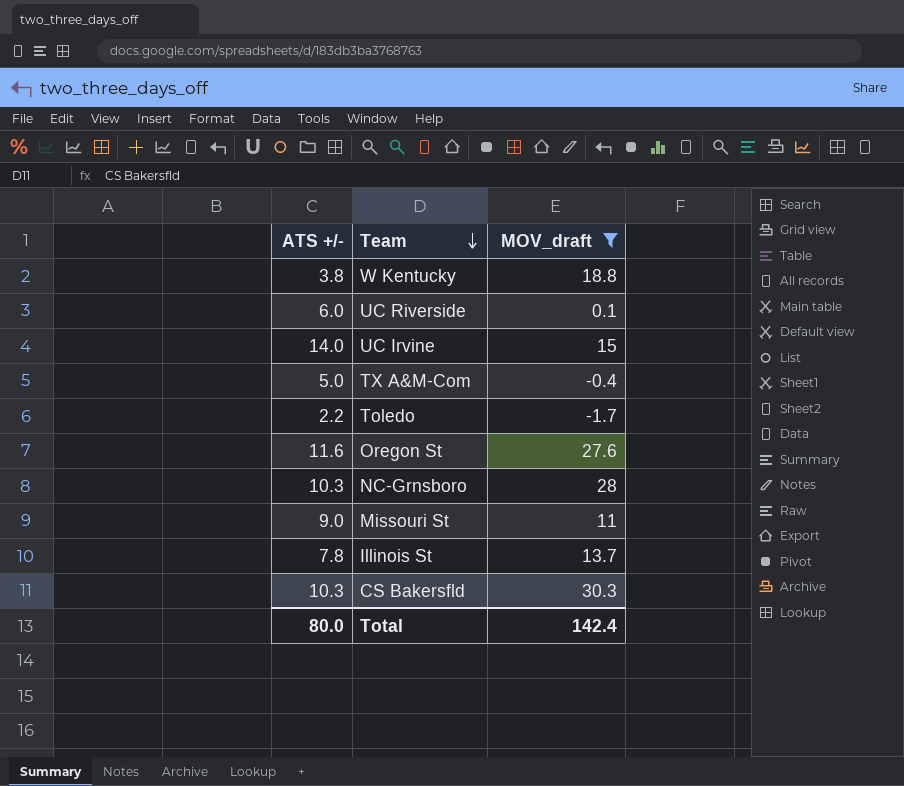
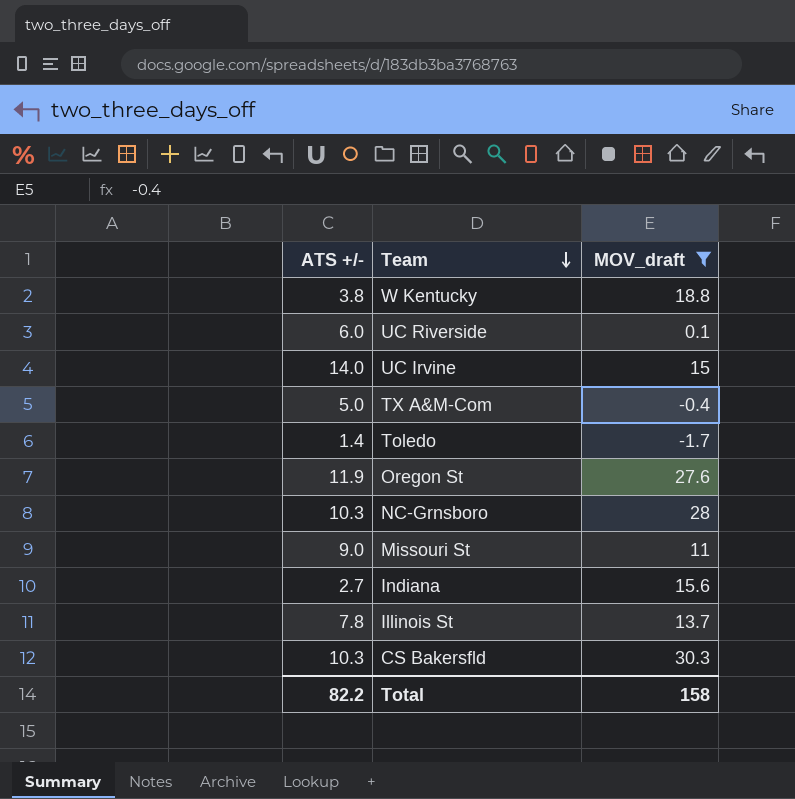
Toledo | ATS +/-: 2.2 -> 1.4
Oregon St | ATS +/-: 11.6 -> 11.9
row Indiana: none -> 2.7 | 15.6
Total | ATS +/-: 80.0 -> 82.2
Total | MOV_draft: 142.4 -> 158

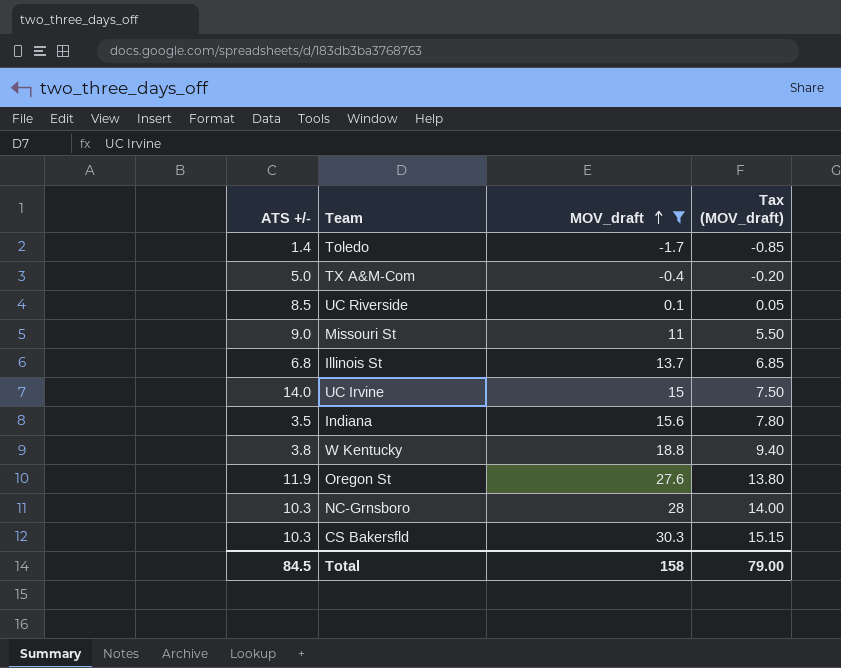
row order: Team descending -> MOV_draft ascending
column Tax (MOV_draft) | formula: none -> [MOV_draft] * 0.5
UC Riverside | ATS +/-: 6.0 -> 8.5
Illinois St | ATS +/-: 7.8 -> 6.8
Indiana | ATS +/-: 2.7 -> 3.5
Total | ATS +/-: 82.2 -> 84.5

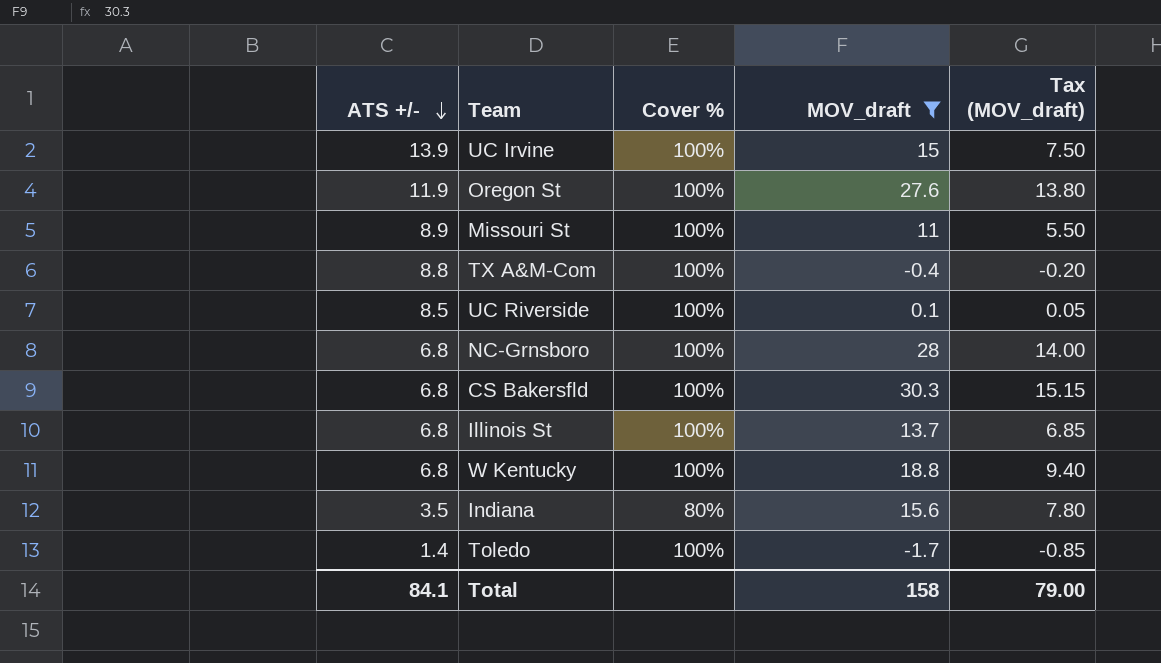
row order: MOV_draft ascending -> ATS +/- descending
column Cover % | position: none -> 3
UC Irvine | ATS +/-: 14.0 -> 13.9
Missouri St | ATS +/-: 9.0 -> 8.9
TX A&M-Com | ATS +/-: 5.0 -> 8.8
NC-Grnsboro | ATS +/-: 10.3 -> 6.8
CS Bakersfld | ATS +/-: 10.3 -> 6.8
W Kentucky | ATS +/-: 3.8 -> 6.8
Total | ATS +/-: 84.5 -> 84.1

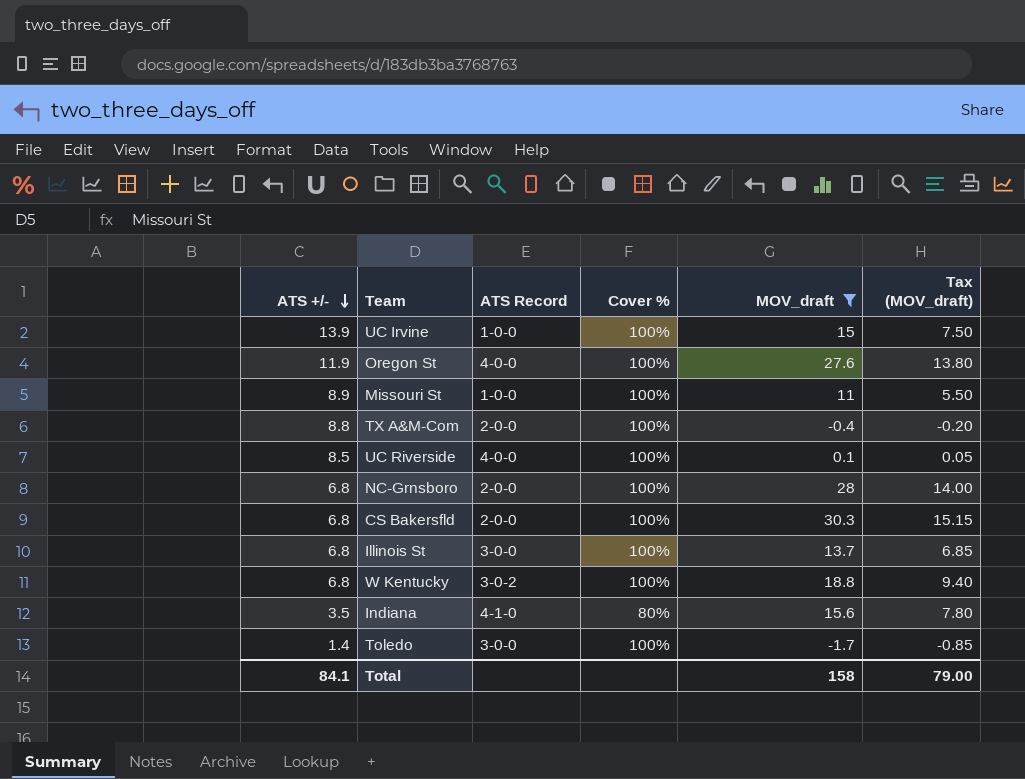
column ATS Record | position: none -> 3

